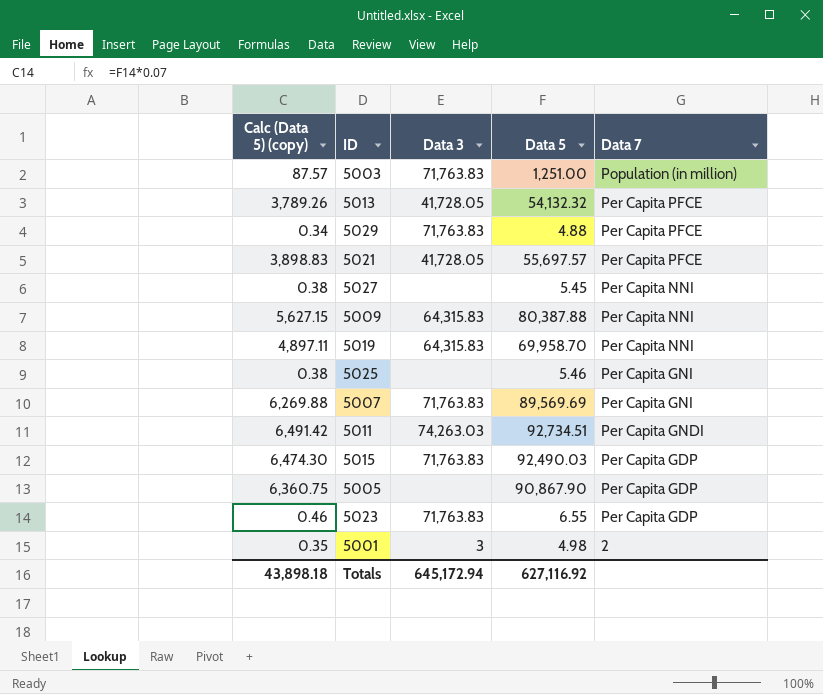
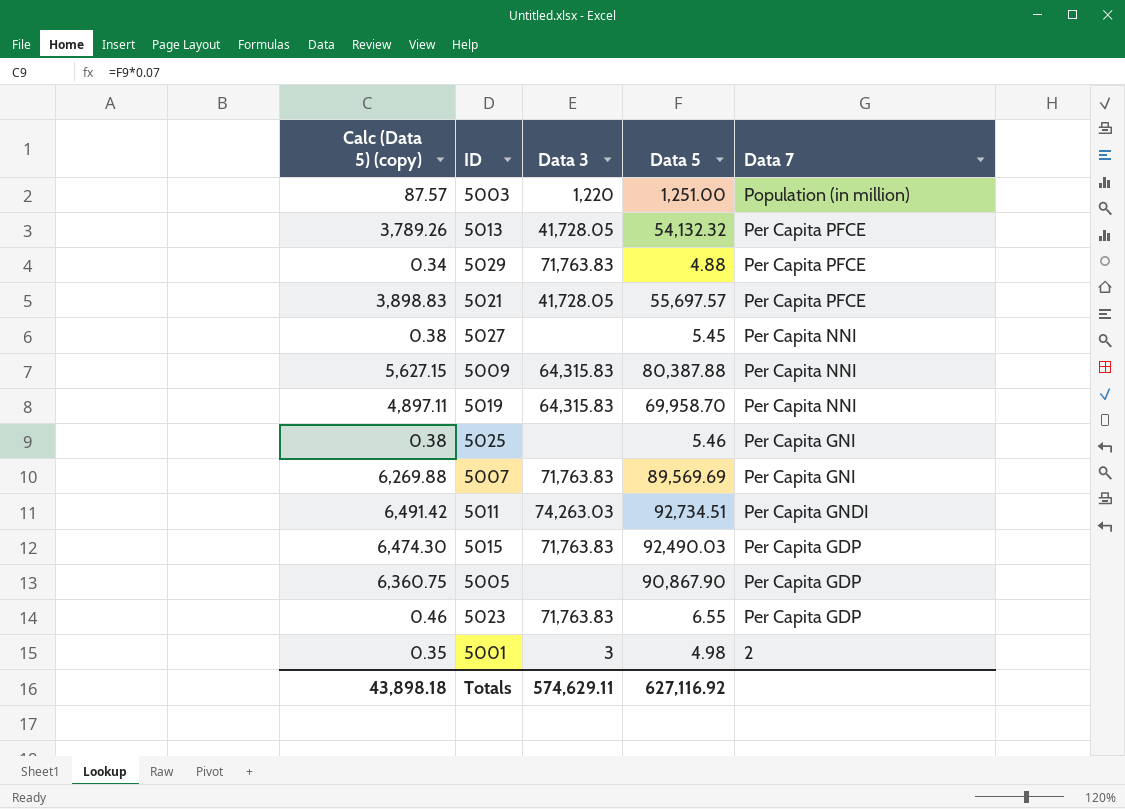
5003 | Data 3: 71,763.83 -> 1,220
Totals | Data 3: 645,172.94 -> 574,629.11

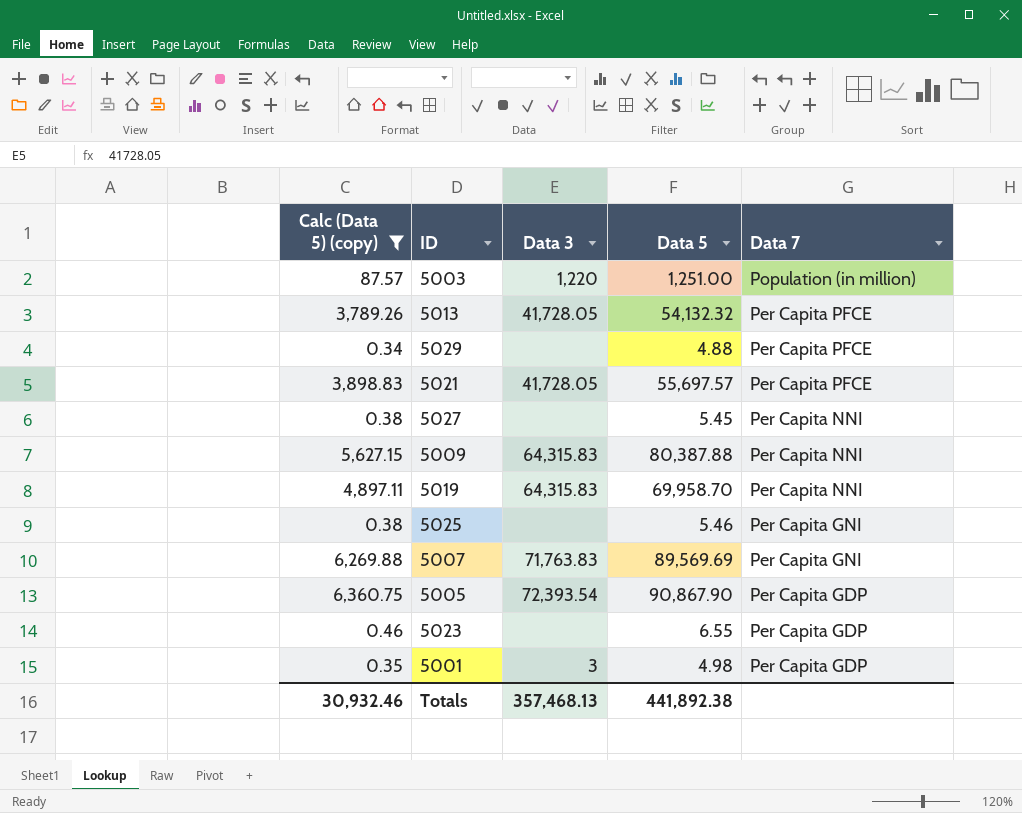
filter: none -> Calc (Data 5) (copy) <= 6,360.75
5029 | Data 3: 71,763.83 -> none
5005 | Data 3: none -> 72,393.54
5023 | Data 3: 71,763.83 -> none
5001 | Data 7: 2 -> Per Capita GDP
Totals | Calc (Data 5) (copy): 43,898.18 -> 30,932.46
Totals | Data 3: 574,629.11 -> 357,468.13
Totals | Data 5: 627,116.92 -> 441,892.38

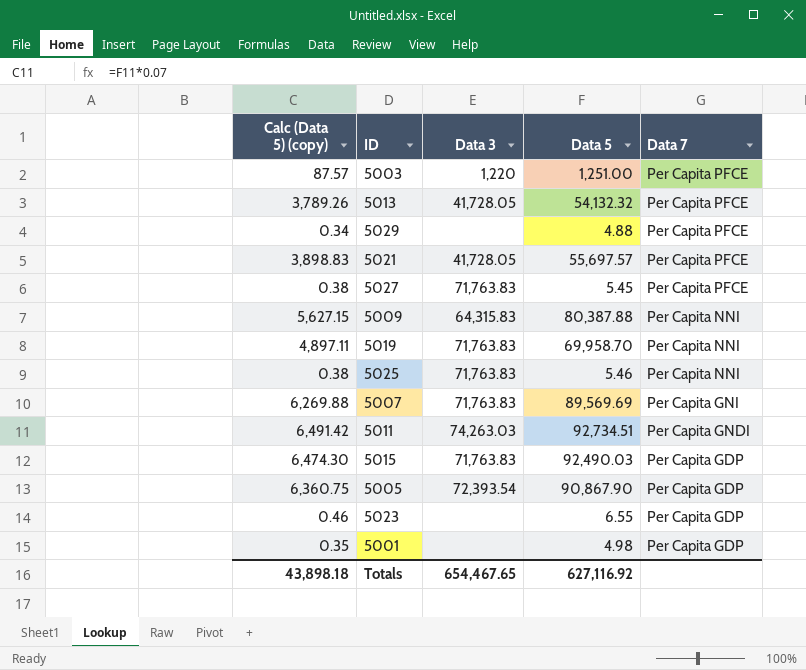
filter: Calc (Data 5) (copy) <= 6,360.75 -> none
5003 | Data 7: Population (in million) -> Per Capita PFCE
5027 | Data 3: none -> 71,763.83
5027 | Data 7: Per Capita NNI -> Per Capita PFCE
5019 | Data 3: 64,315.83 -> 71,763.83
5025 | Data 3: none -> 71,763.83
5025 | Data 7: Per Capita GNI -> Per Capita NNI
5001 | Data 3: 3 -> none
Totals | Calc (Data 5) (copy): 30,932.46 -> 43,898.18
Totals | Data 3: 357,468.13 -> 654,467.65
Totals | Data 5: 441,892.38 -> 627,116.92

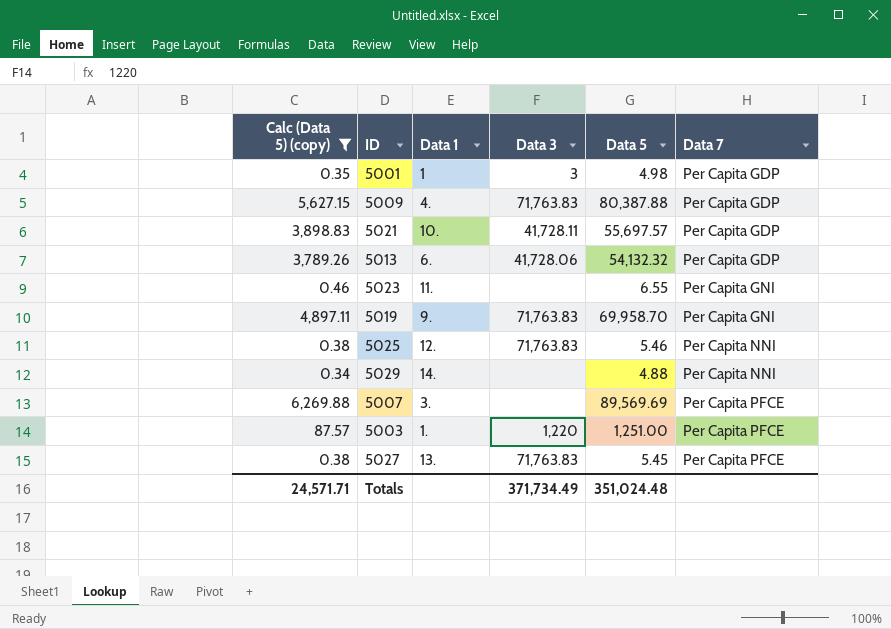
filter: none -> Calc (Data 5) (copy) <= 6,269.88
row order: Data 7 descending -> Data 7 ascending
column Data 1 | position: none -> 3
5001 | Data 3: none -> 3
5009 | Data 3: 64,315.83 -> 71,763.83
5009 | Data 7: Per Capita NNI -> Per Capita GDP
5021 | Data 3: 41,728.05 -> 41,728.11
5021 | Data 7: Per Capita PFCE -> Per Capita GDP
5013 | Data 3: 41,728.05 -> 41,728.06
5013 | Data 7: Per Capita PFCE -> Per Capita GDP
5023 | Data 7: Per Capita GDP -> Per Capita GNI
5019 | Data 7: Per Capita NNI -> Per Capita GNI
5029 | Data 7: Per Capita PFCE -> Per Capita NNI
5007 | Data 3: 71,763.83 -> none
5007 | Data 7: Per Capita GNI -> Per Capita PFCE
Totals | Calc (Data 5) (copy): 43,898.18 -> 24,571.71
Totals | Data 3: 654,467.65 -> 371,734.49
Totals | Data 5: 627,116.92 -> 351,024.48

